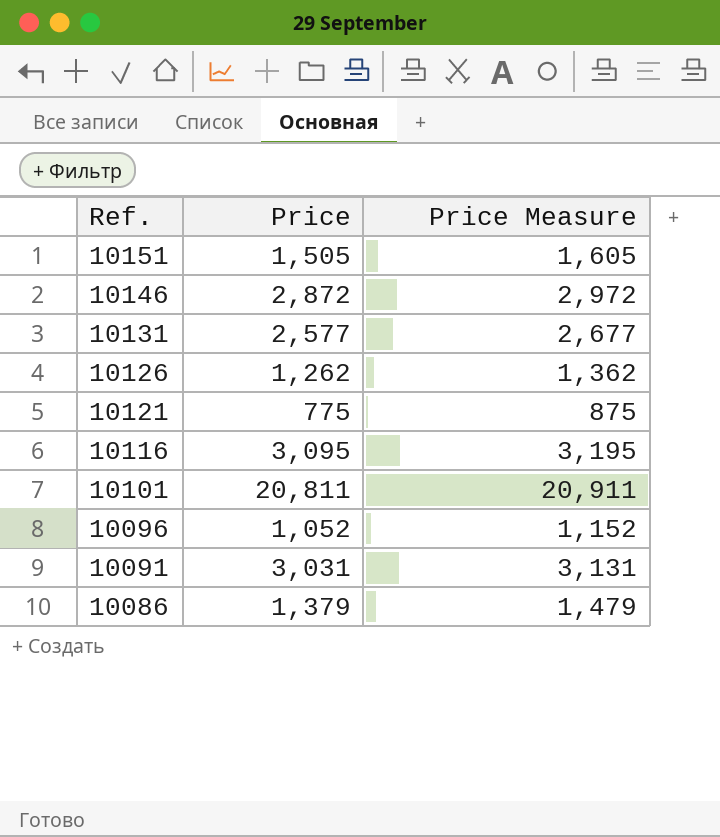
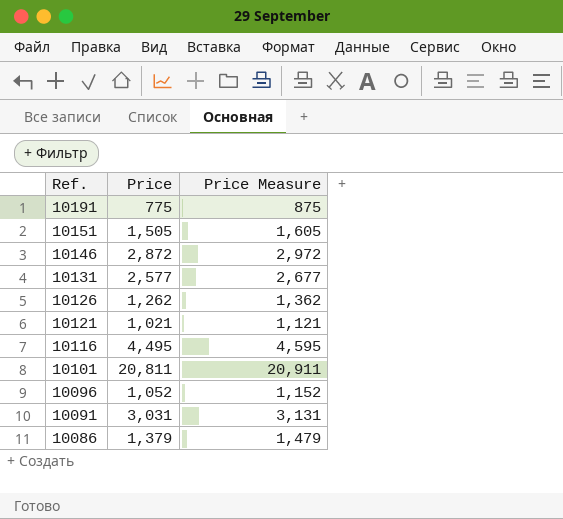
row 10191: none -> 775 | 875
10121 | Price: 775 -> 1,021
10121 | Price Measure: 875 -> 1,121
10116 | Price: 3,095 -> 4,495
10116 | Price Measure: 3,195 -> 4,595

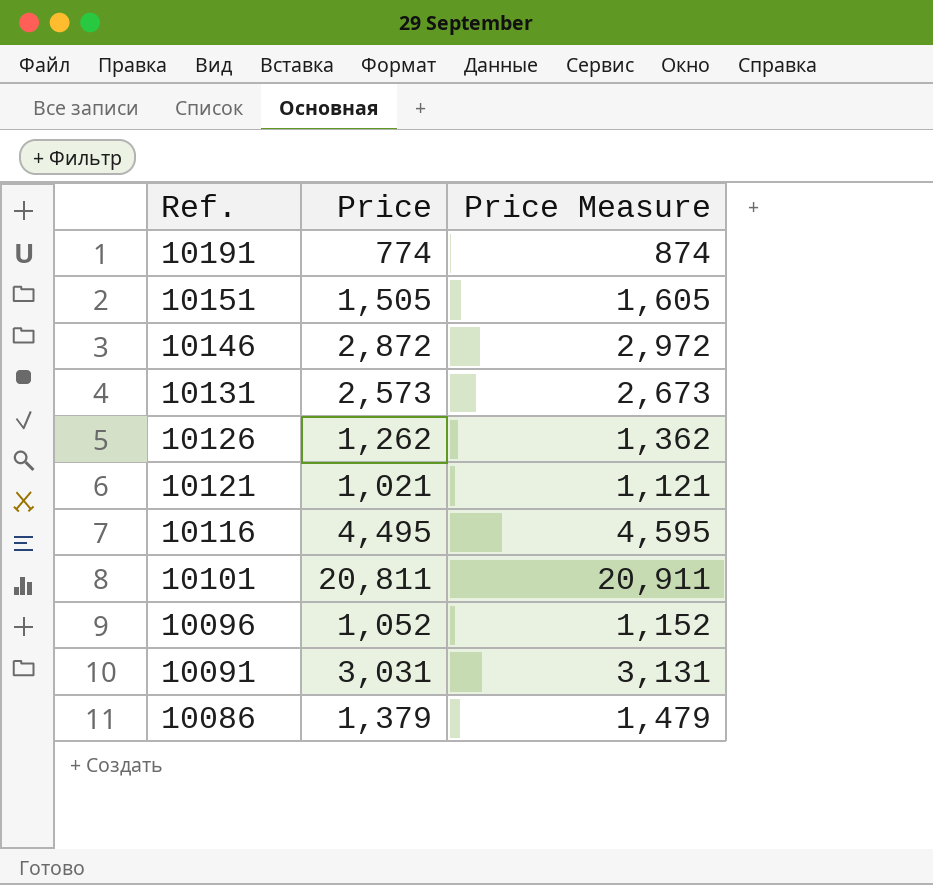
10191 | Price: 775 -> 774
10191 | Price Measure: 875 -> 874
10131 | Price: 2,577 -> 2,573
10131 | Price Measure: 2,677 -> 2,673

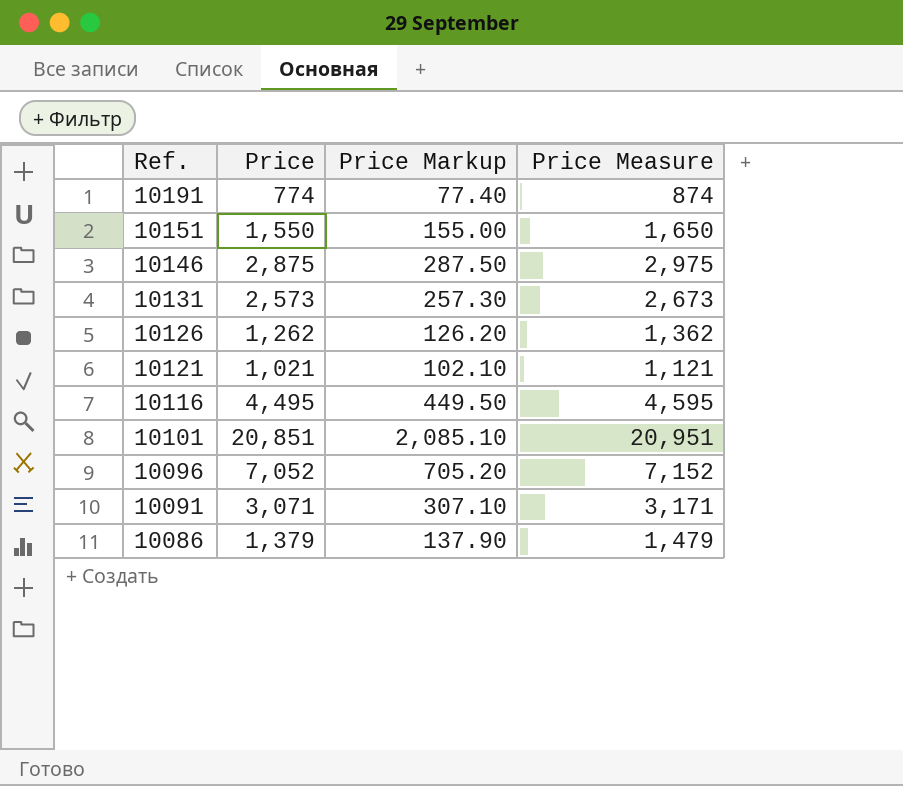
column Price Markup | formula: none -> [Price] * 0.1
10151 | Price: 1,505 -> 1,550
10151 | Price Measure: 1,605 -> 1,650
10146 | Price: 2,872 -> 2,875
10146 | Price Measure: 2,972 -> 2,975
10101 | Price: 20,811 -> 20,851
10101 | Price Measure: 20,911 -> 20,951
10096 | Price: 1,052 -> 7,052
10096 | Price Measure: 1,152 -> 7,152
10091 | Price: 3,031 -> 3,071
10091 | Price Measure: 3,131 -> 3,171

